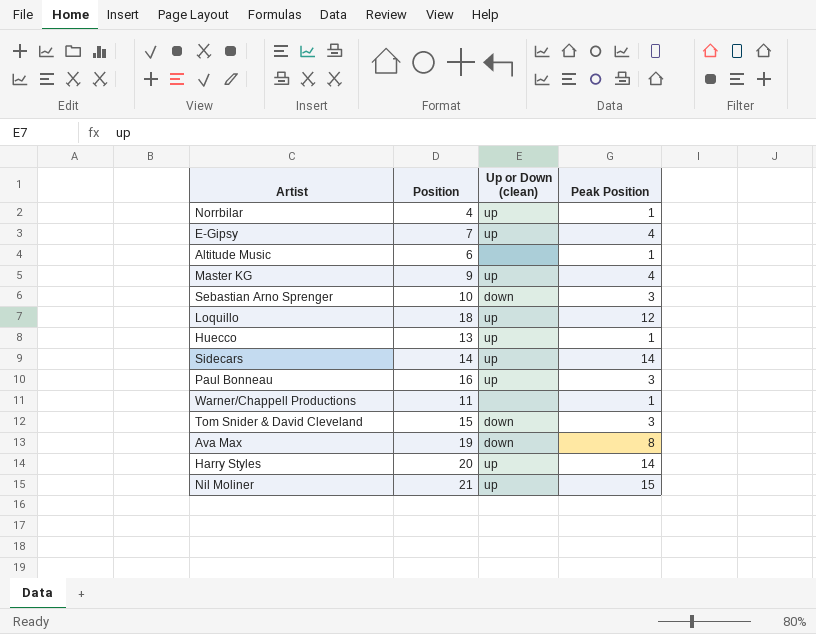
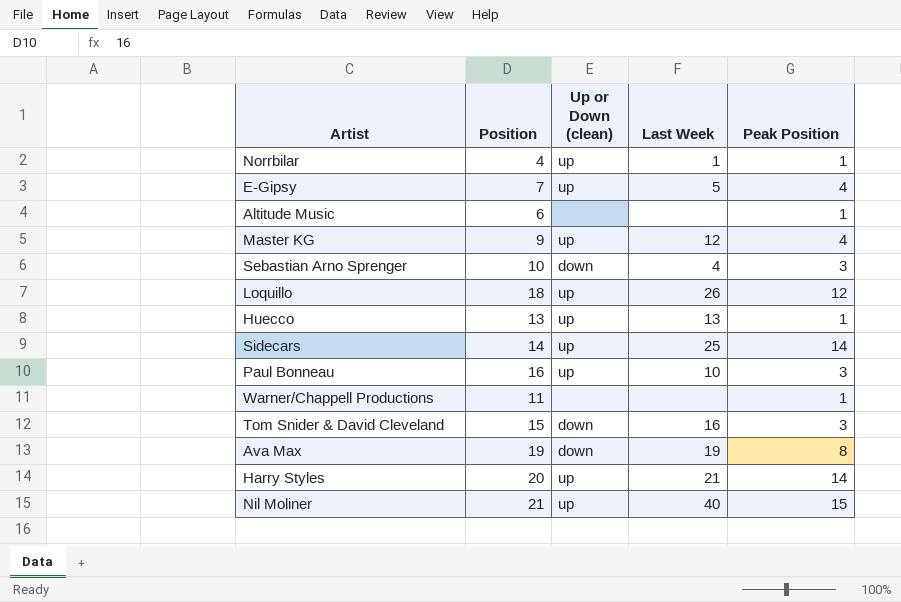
column Last Week | position: none -> 4

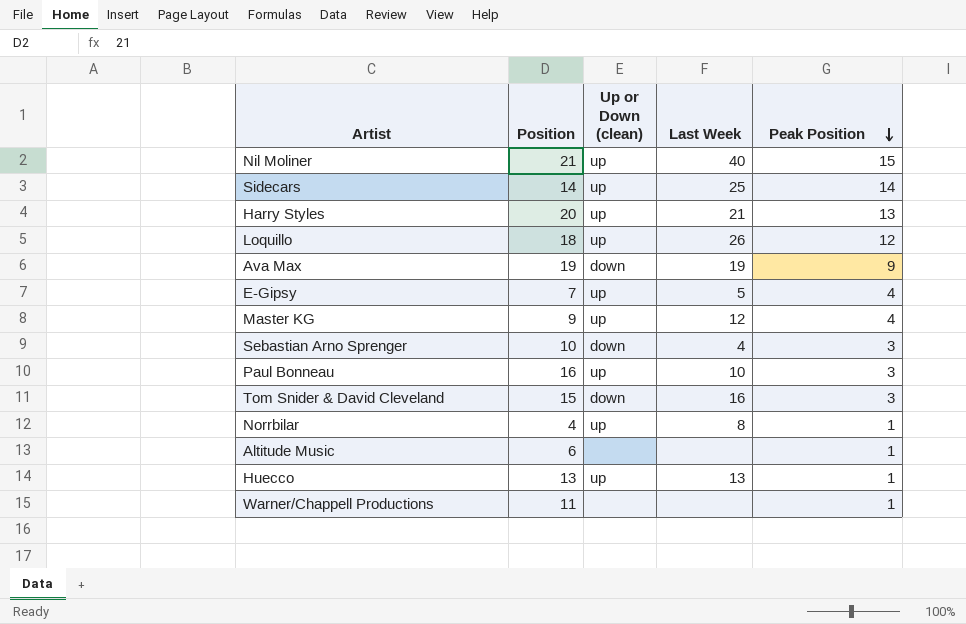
row order: none -> Peak Position descending
Harry Styles | Peak Position: 14 -> 13
Ava Max | Peak Position: 8 -> 9
Norrbilar | Last Week: 1 -> 8

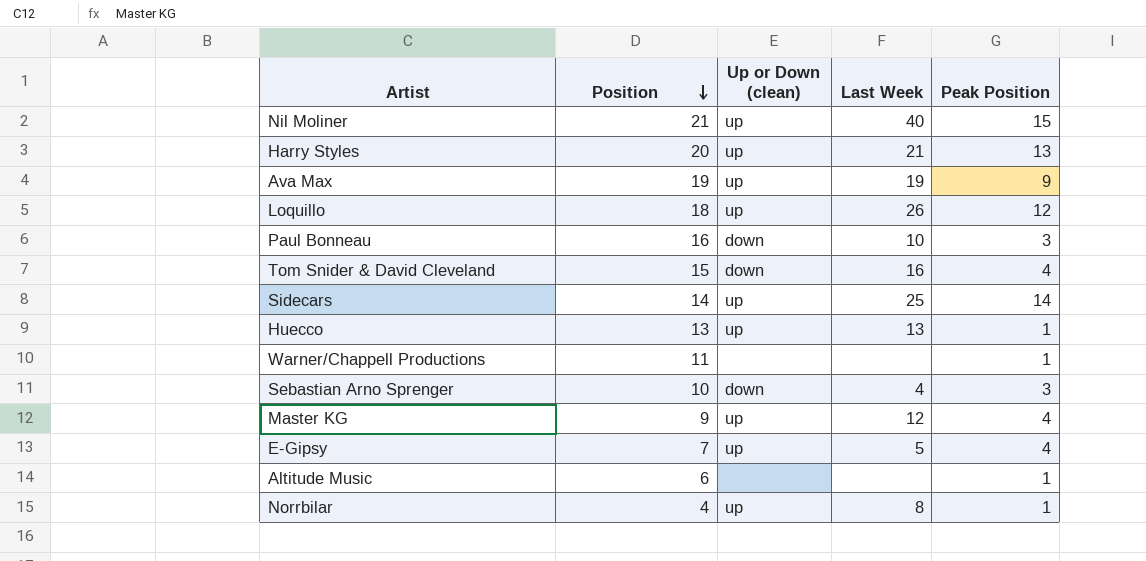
row order: Peak Position descending -> Position descending
Ava Max | Up or Down (clean): down -> up
Paul Bonneau | Up or Down (clean): up -> down
Tom Snider & David Cleveland | Peak Position: 3 -> 4

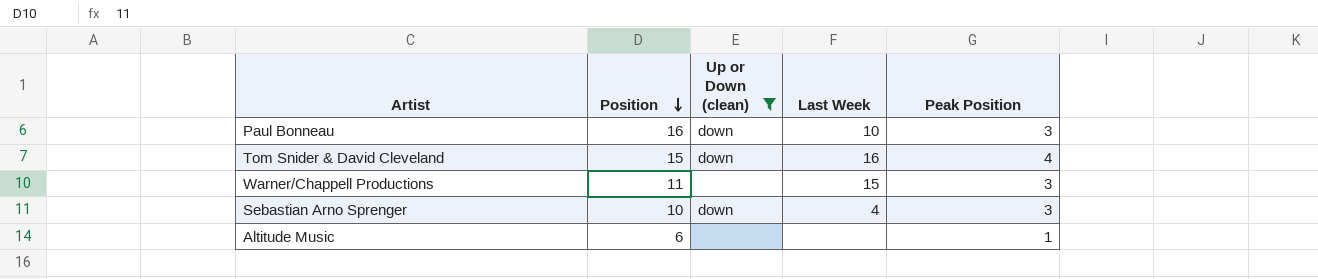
filter: none -> Up or Down (clean) != up
Warner/Chappell Productions | Last Week: none -> 15
Warner/Chappell Productions | Peak Position: 1 -> 3

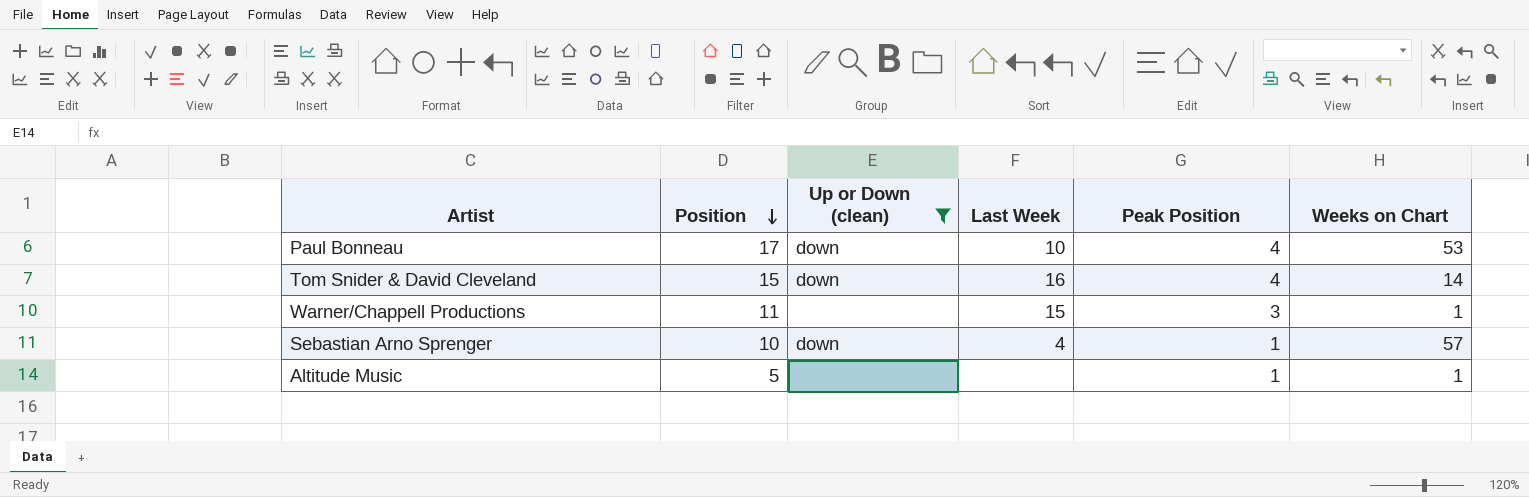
column Weeks on Chart | position: none -> 6
Paul Bonneau | Position: 16 -> 17
Paul Bonneau | Peak Position: 3 -> 4
Sebastian Arno Sprenger | Peak Position: 3 -> 1
Altitude Music | Position: 6 -> 5

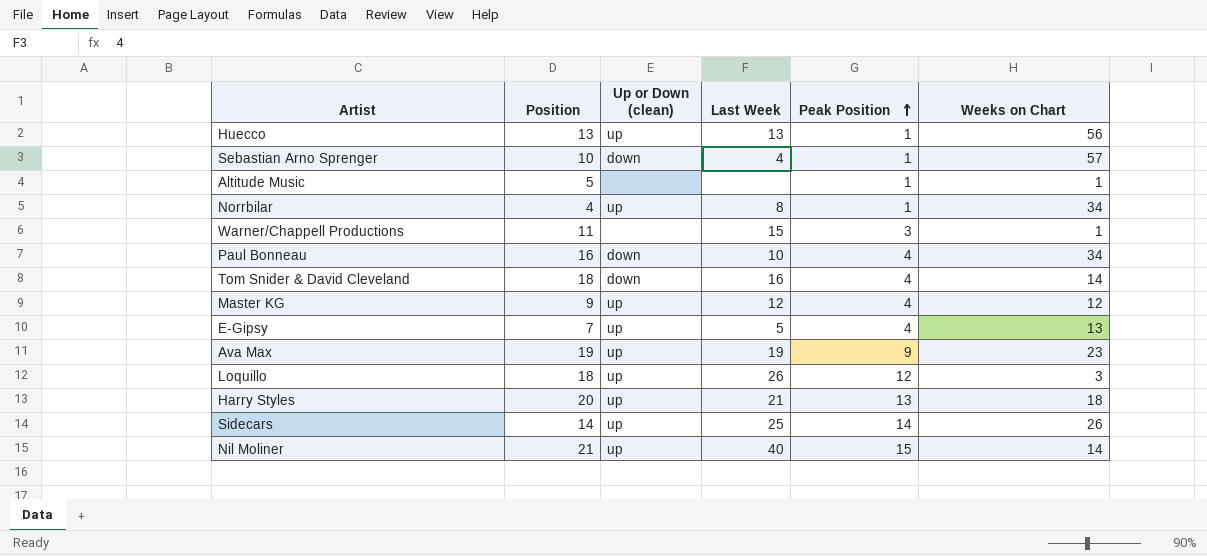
filter: Up or Down (clean) != up -> none
row order: Position descending -> Peak Position ascending
Paul Bonneau | Position: 17 -> 16
Paul Bonneau | Weeks on Chart: 53 -> 34
Tom Snider & David Cleveland | Position: 15 -> 18

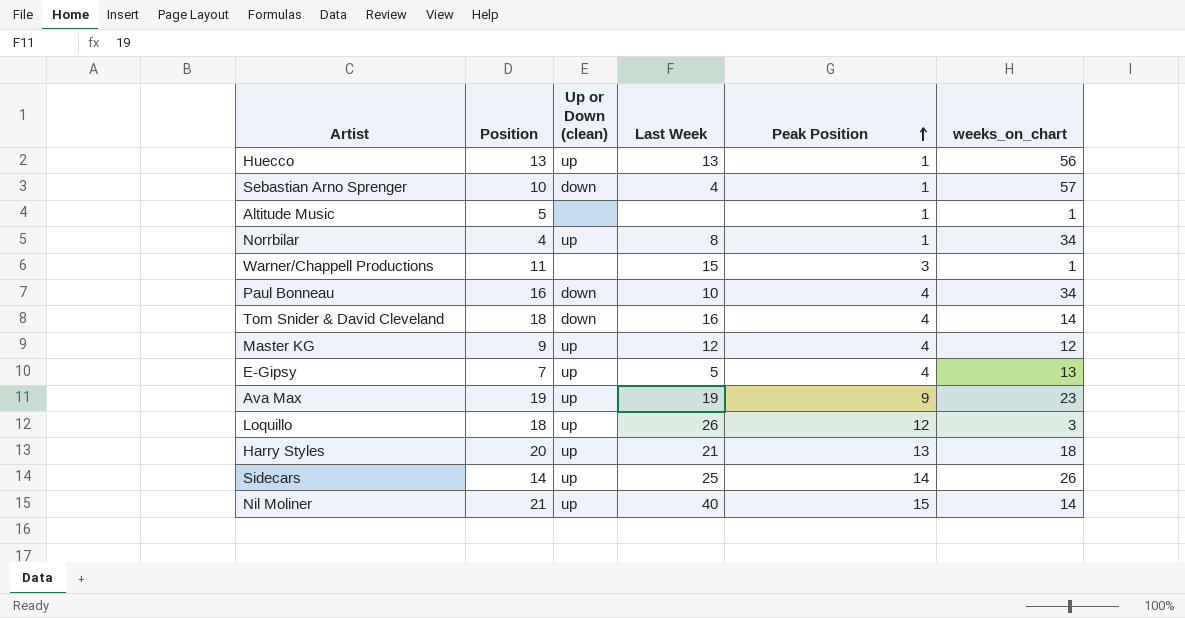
column name: Weeks on Chart -> weeks_on_chart

